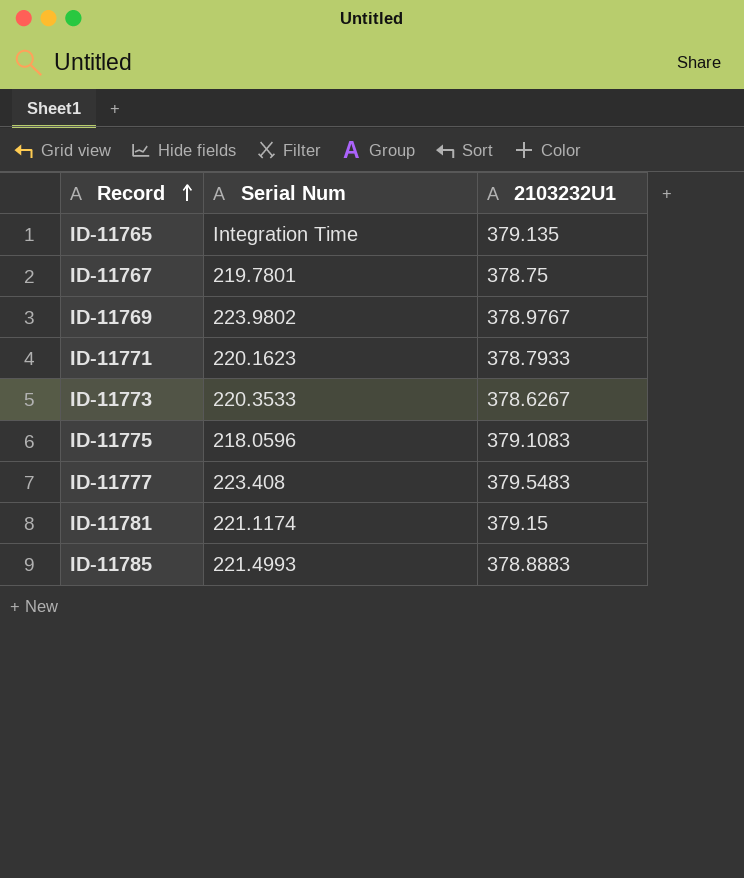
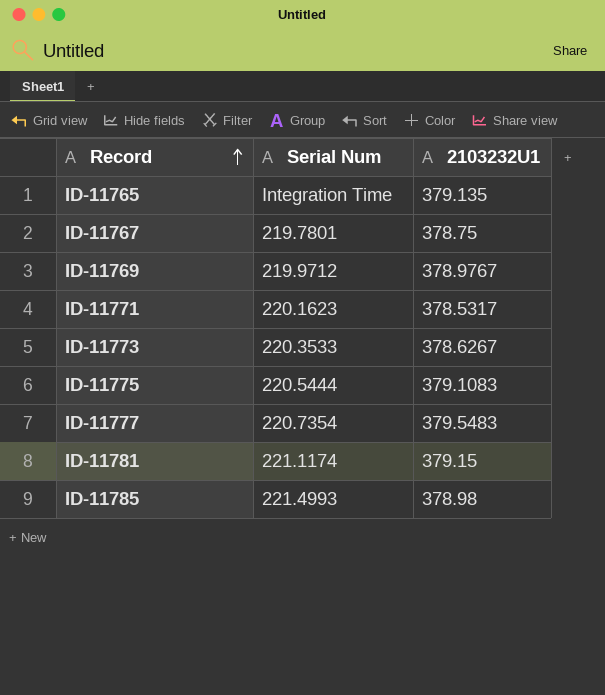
ID-11769 | Serial Num: 223.9802 -> 219.9712
ID-11771 | 2103232U1: 378.7933 -> 378.5317
ID-11775 | Serial Num: 218.0596 -> 220.5444
ID-11777 | Serial Num: 223.408 -> 220.7354
ID-11785 | 2103232U1: 378.8883 -> 378.98

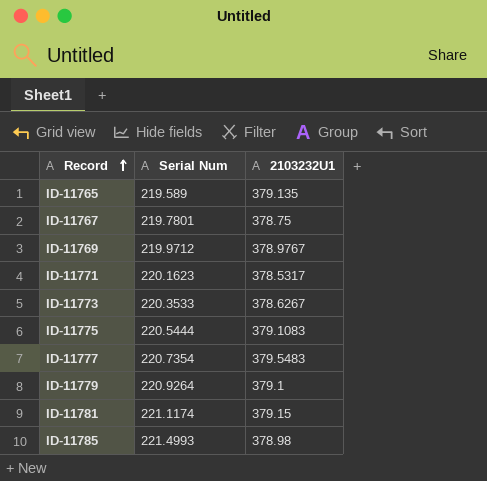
ID-11765 | Serial Num: Integration Time -> 219.589
row ID-11779: none -> 220.9264 | 379.1

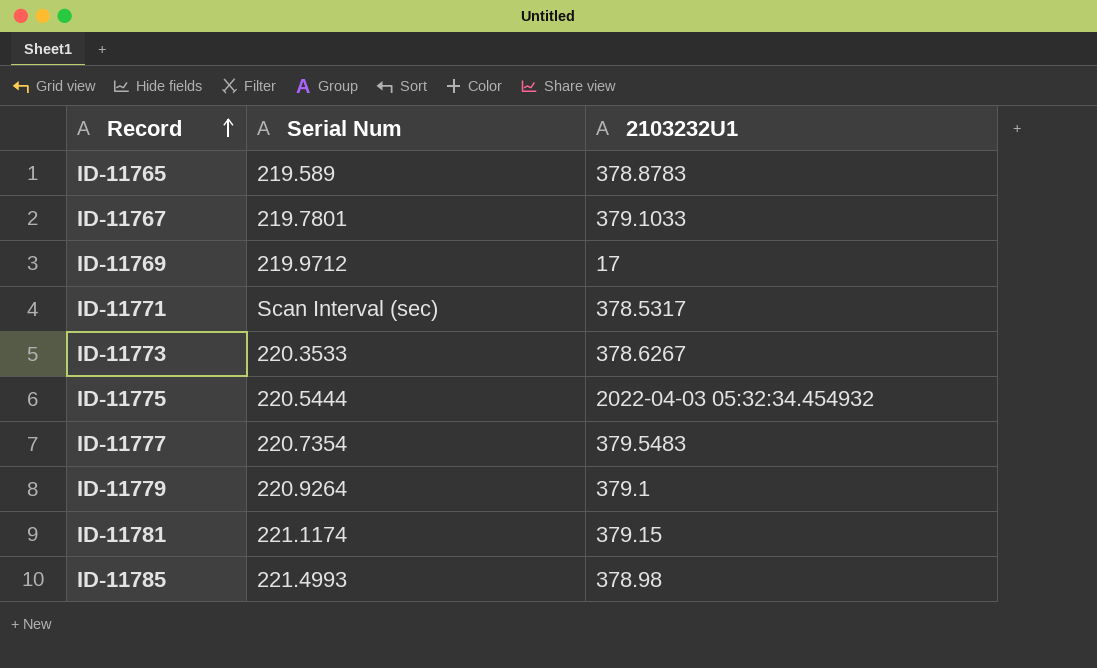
ID-11765 | 2103232U1: 379.135 -> 378.8783
ID-11767 | 2103232U1: 378.75 -> 379.1033
ID-11769 | 2103232U1: 378.9767 -> 17
ID-11771 | Serial Num: 220.1623 -> Scan Interval (sec)
ID-11775 | 2103232U1: 379.1083 -> 2022-04-03 05:32:34.454932

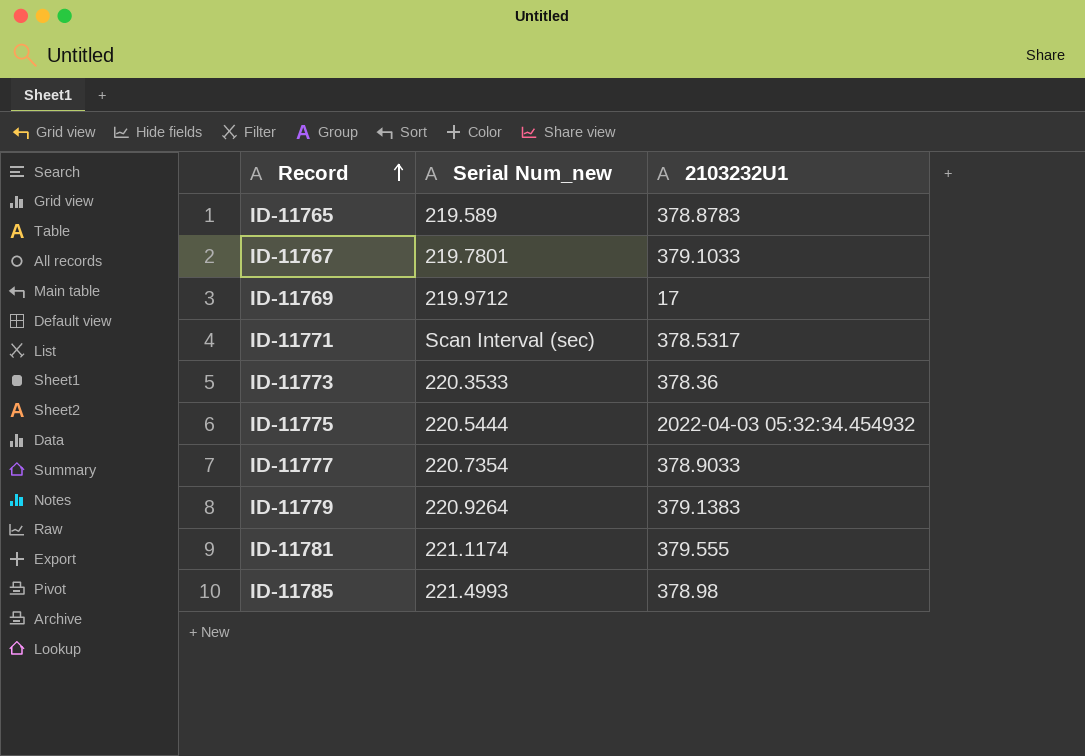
column name: Serial Num -> Serial Num_new
ID-11773 | 2103232U1: 378.6267 -> 378.36
ID-11777 | 2103232U1: 379.5483 -> 378.9033
ID-11779 | 2103232U1: 379.1 -> 379.1383
ID-11781 | 2103232U1: 379.15 -> 379.555

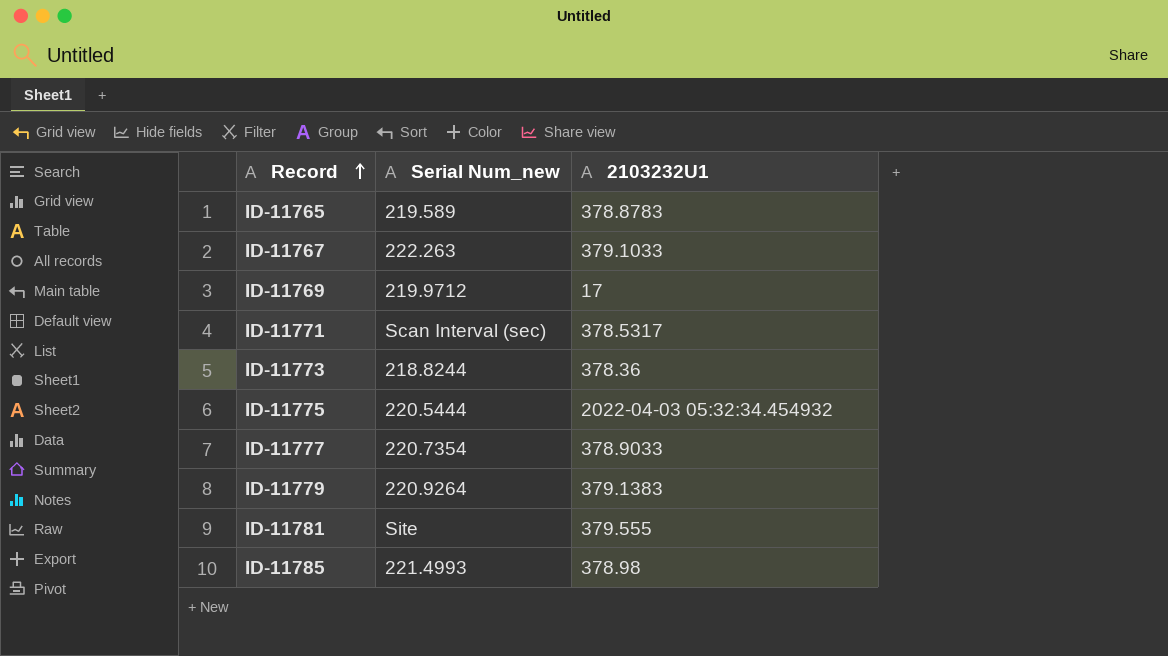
ID-11767 | Serial Num_new: 219.7801 -> 222.263
ID-11773 | Serial Num_new: 220.3533 -> 218.8244
ID-11781 | Serial Num_new: 221.1174 -> Site

